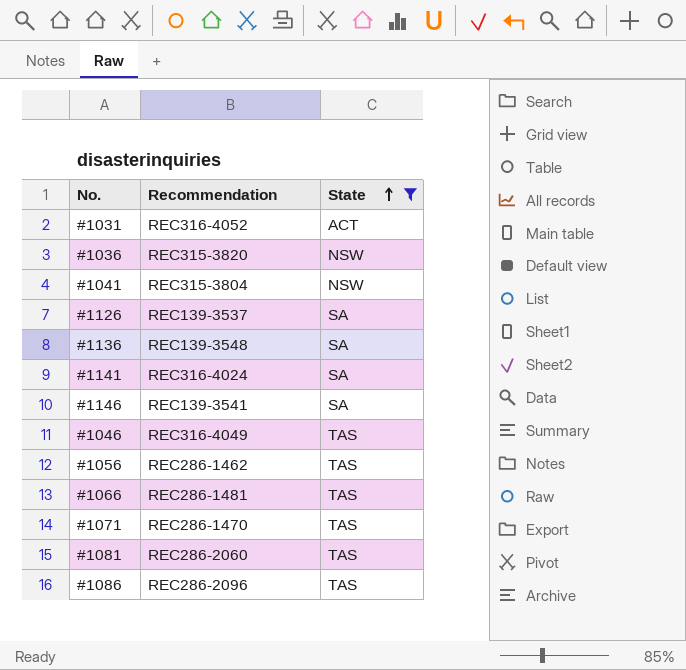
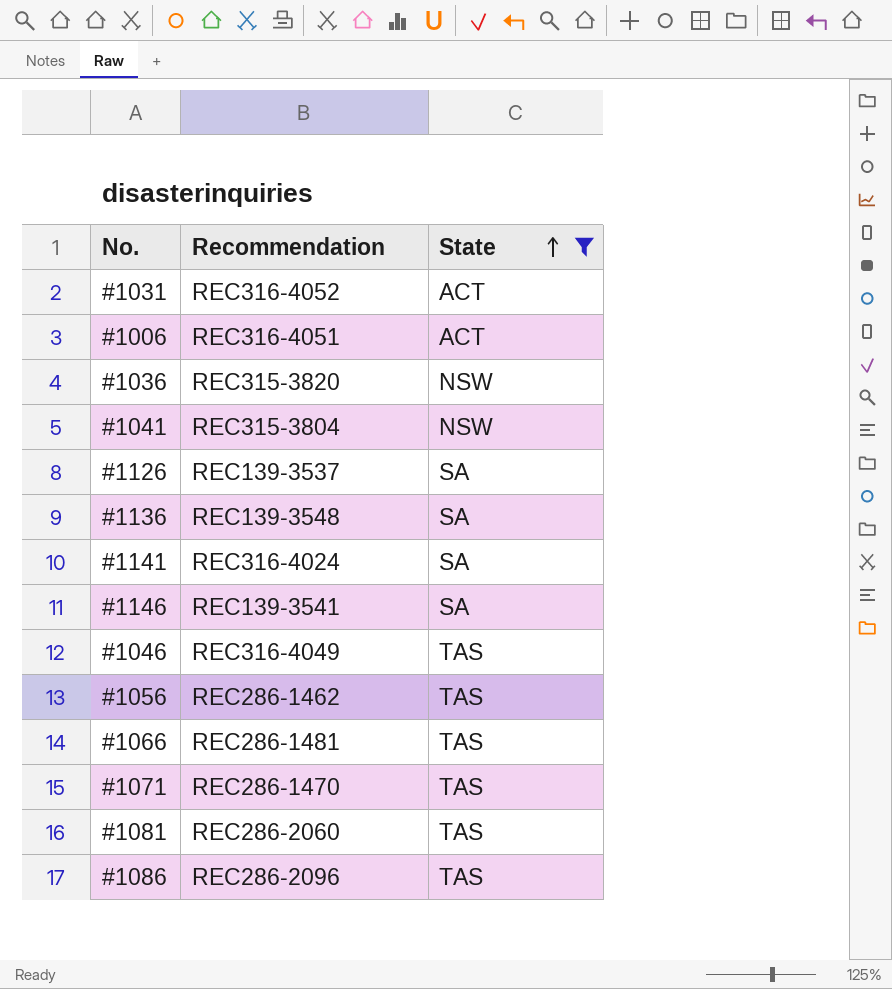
row #1006: none -> REC316-4051 | ACT

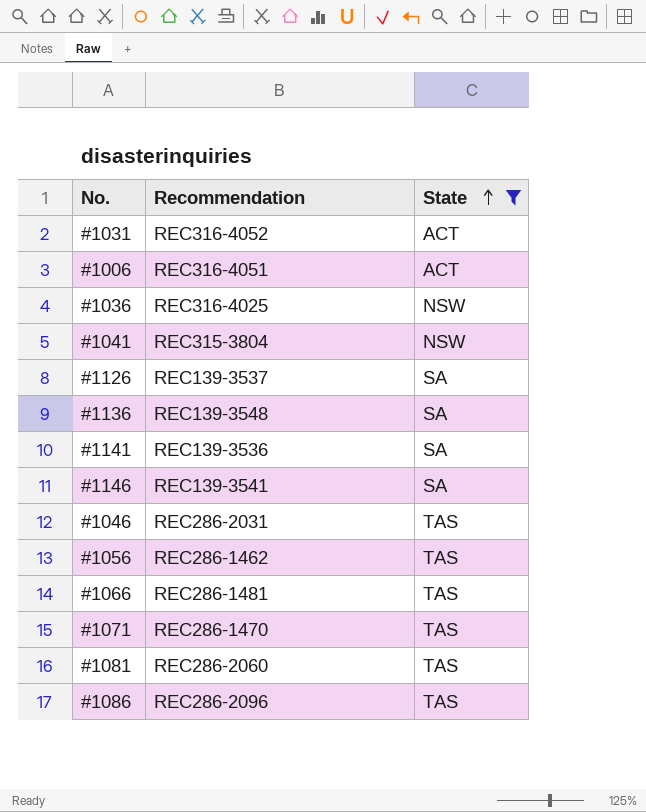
#1036 | Recommendation: REC315-3820 -> REC316-4025
#1141 | Recommendation: REC316-4024 -> REC139-3536
#1046 | Recommendation: REC316-4049 -> REC286-2031

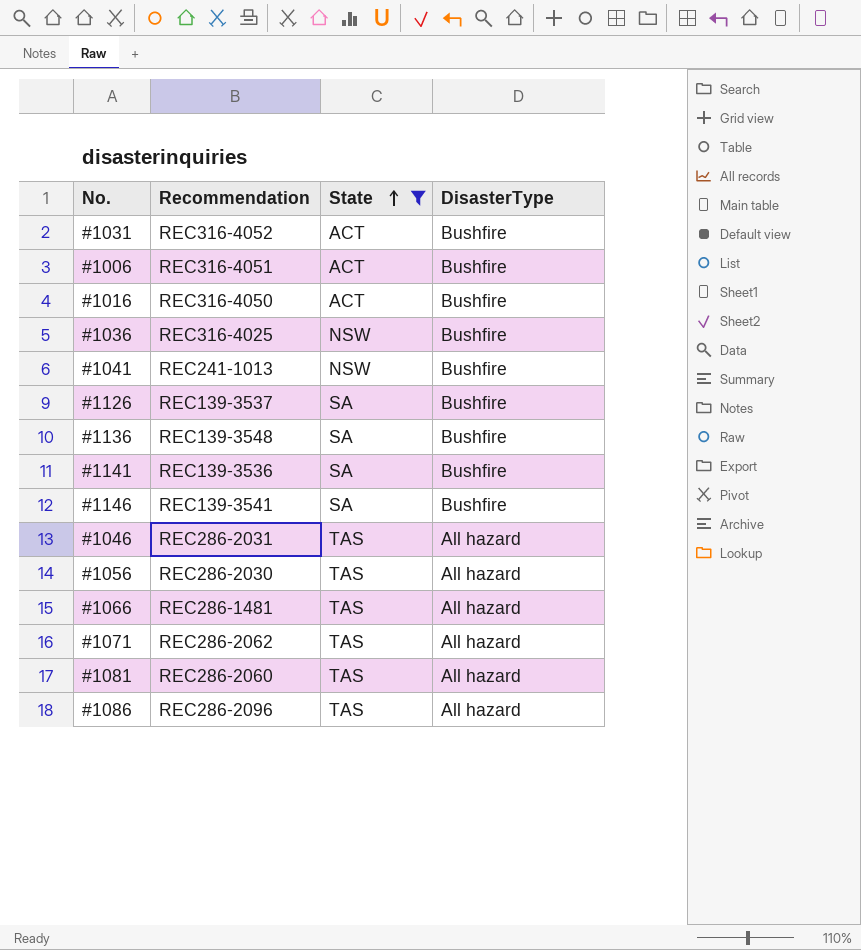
column DisasterType | position: none -> 4
row #1016: none -> REC316-4050 | ACT | Bushfire
#1041 | Recommendation: REC315-3804 -> REC241-1013
#1056 | Recommendation: REC286-1462 -> REC286-2030
#1071 | Recommendation: REC286-1470 -> REC286-2062

